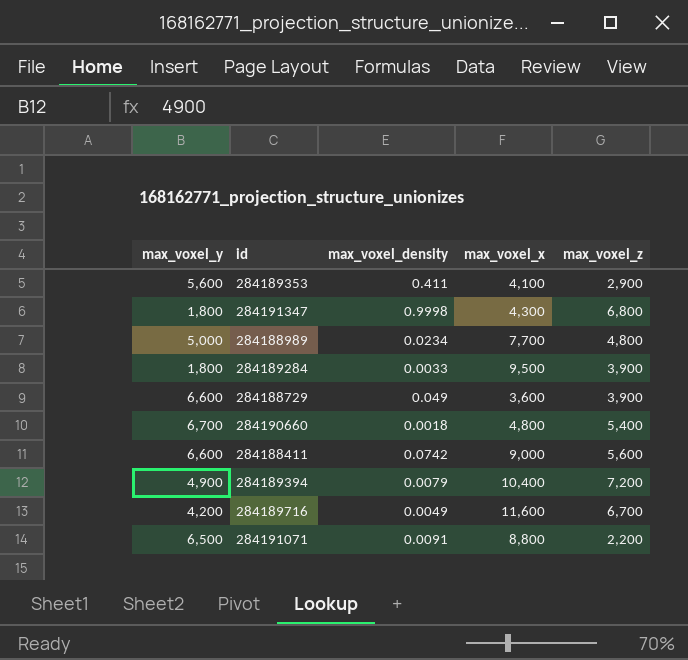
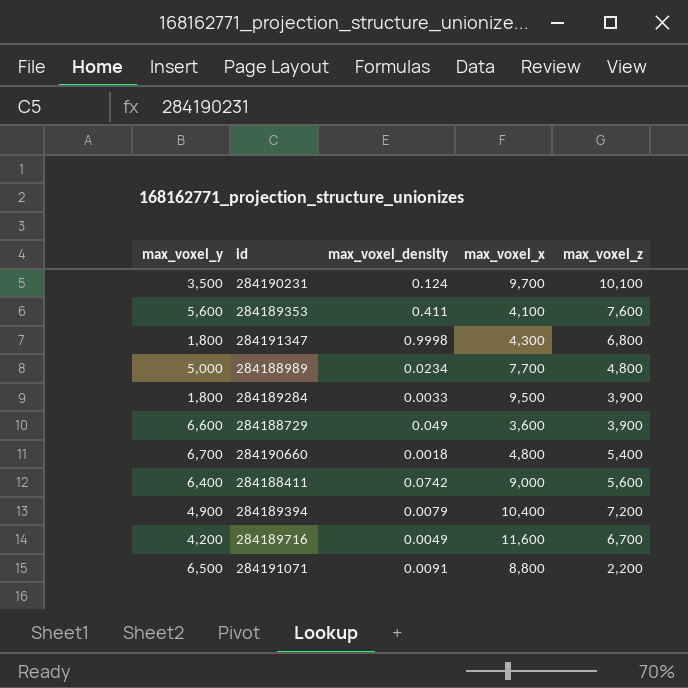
row 284190231: none -> 3,500 | 0.124 | 9,700 | 10,100
284189353 | max_voxel_z: 2,900 -> 7,600
284188411 | max_voxel_y: 6,600 -> 6,400

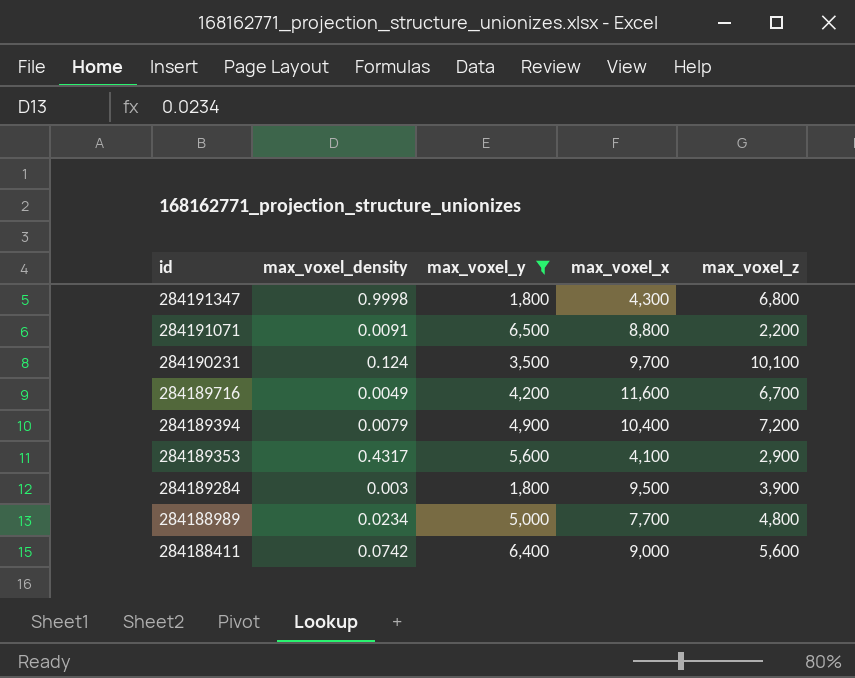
filter: none -> max_voxel_y <= 6,500
row order: none -> id descending
column max_voxel_y | position: 1 -> 3
284189353 | max_voxel_density: 0.411 -> 0.4317
284189353 | max_voxel_z: 7,600 -> 2,900
284189284 | max_voxel_density: 0.0033 -> 0.003

